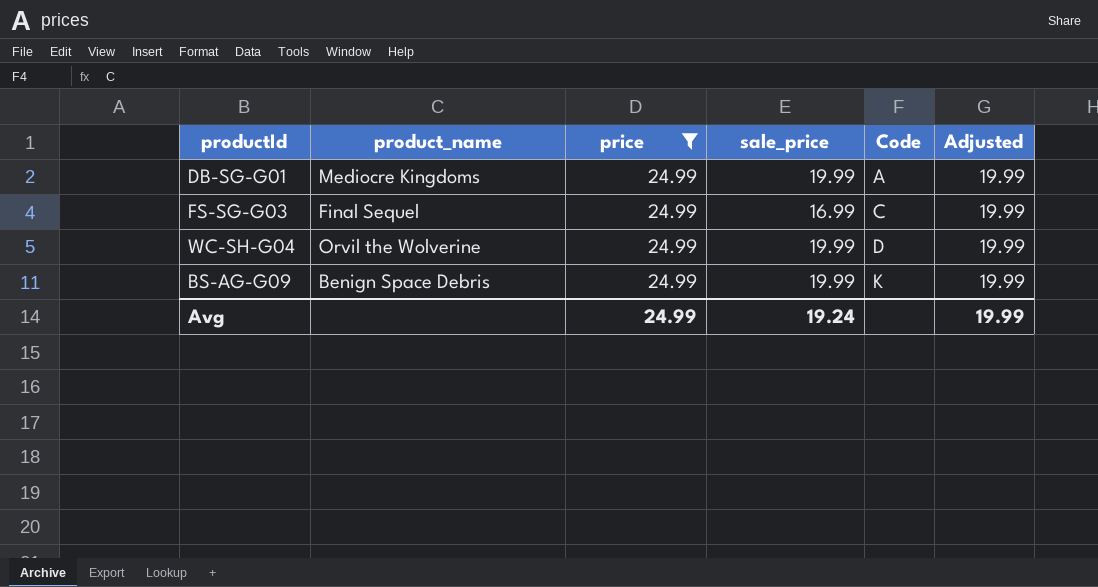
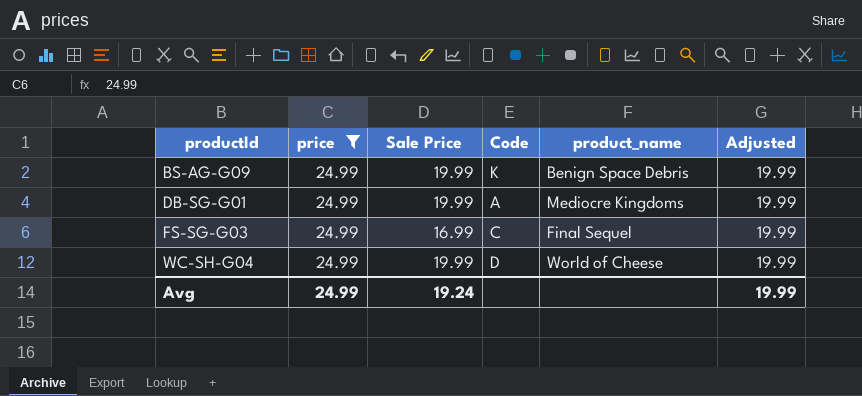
row order: Code ascending -> productId ascending
column name: sale_price -> Sale Price
column product_name | position: 2 -> 5
WC-SH-G04 | product_name: Orvil the Wolverine -> World of Cheese

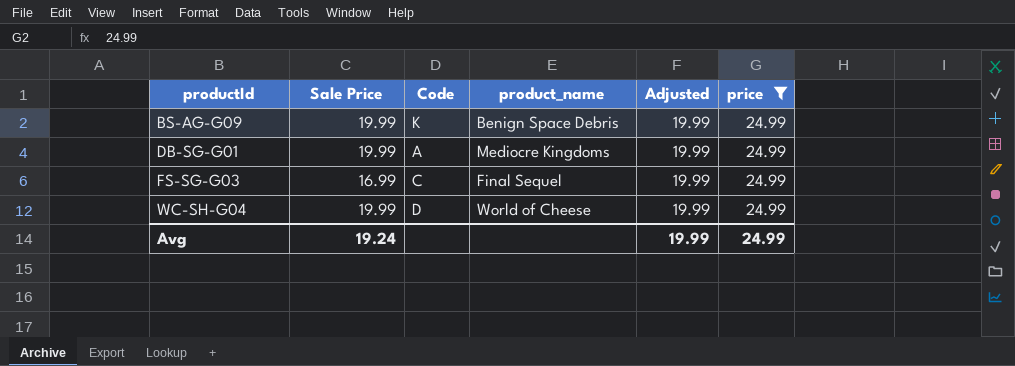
column price | position: 2 -> 6

